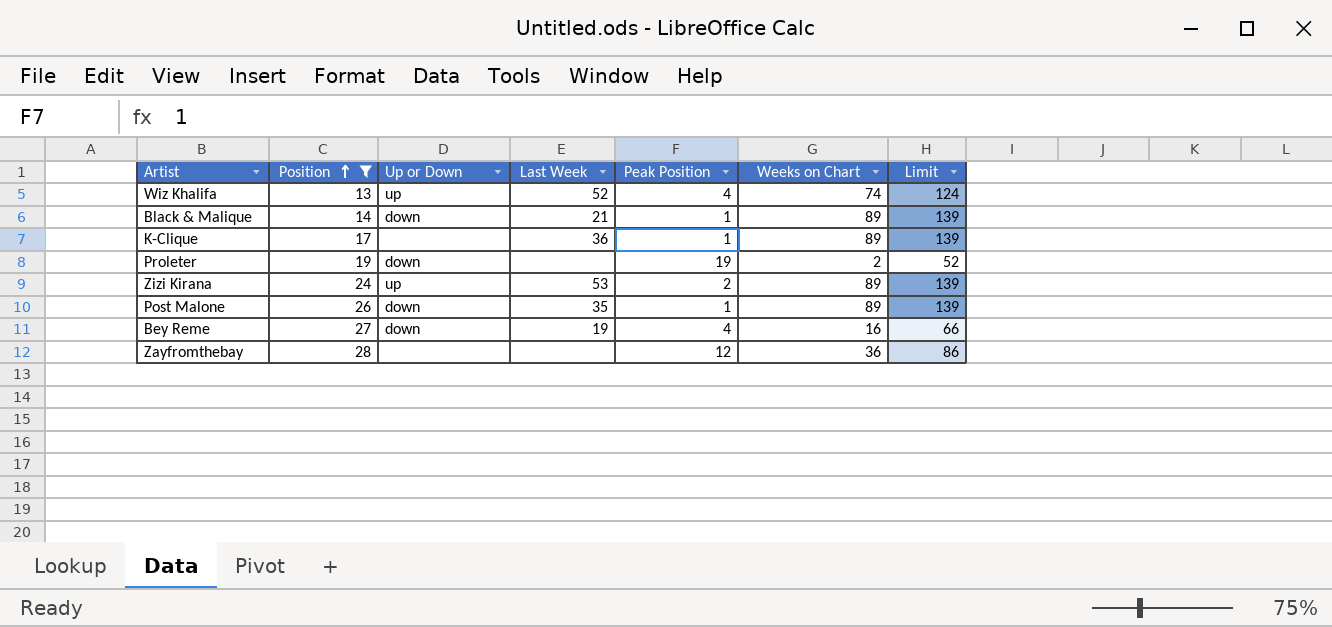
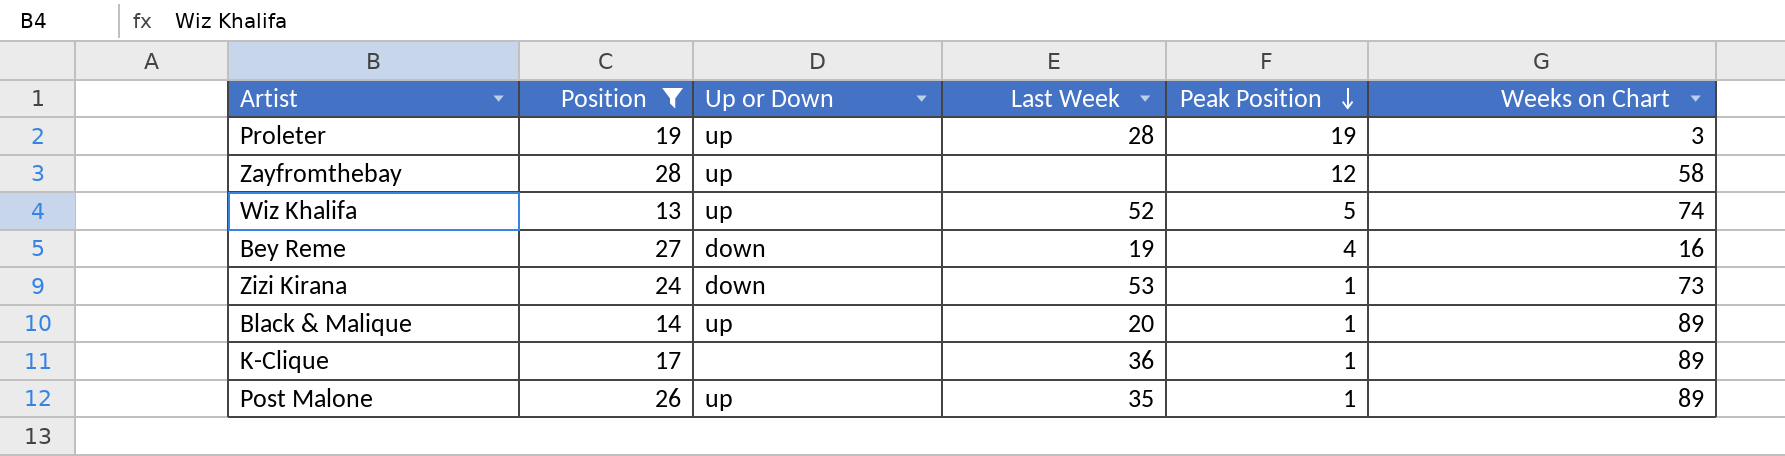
row order: Position ascending -> Peak Position descending
column Limit | formula: [Weeks on Chart] + 50 -> none
Proleter | Up or Down: down -> up
Proleter | Last Week: none -> 28
Proleter | Weeks on Chart: 2 -> 3
Zayfromthebay | Up or Down: none -> up
Zayfromthebay | Weeks on Chart: 36 -> 58
Wiz Khalifa | Peak Position: 4 -> 5
Zizi Kirana | Up or Down: up -> down
Zizi Kirana | Peak Position: 2 -> 1
Zizi Kirana | Weeks on Chart: 89 -> 73
Black & Malique | Up or Down: down -> up
Black & Malique | Last Week: 21 -> 20
Post Malone | Up or Down: down -> up

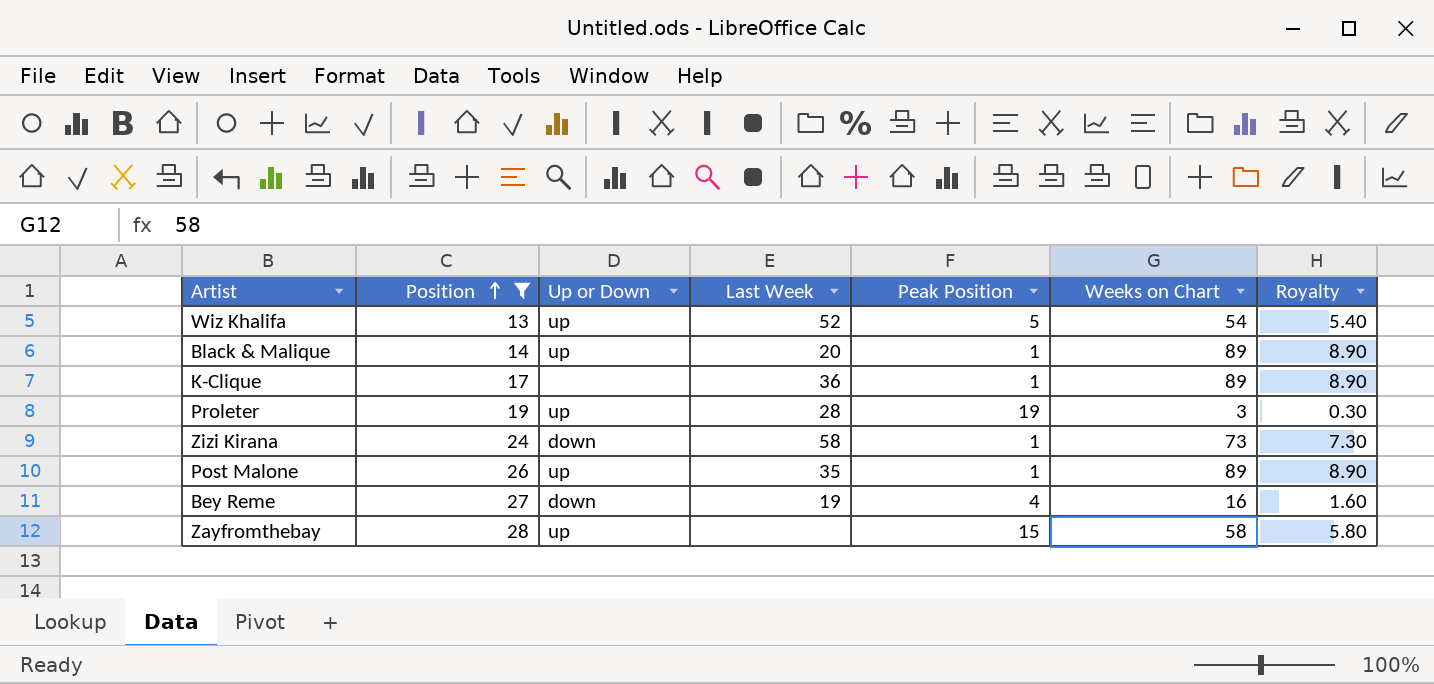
row order: Peak Position descending -> Position ascending
column Royalty | formula: none -> [Weeks on Chart] * 0.1
Wiz Khalifa | Weeks on Chart: 74 -> 54
Zizi Kirana | Last Week: 53 -> 58
Zayfromthebay | Peak Position: 12 -> 15

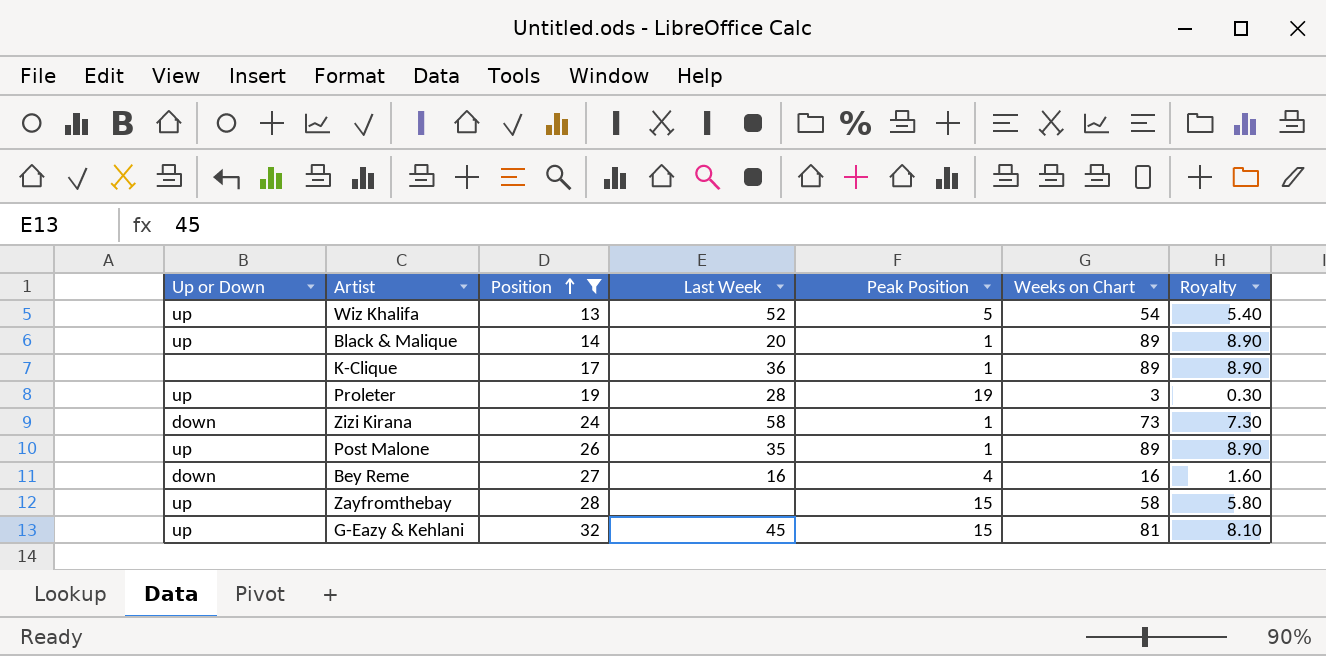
column Up or Down | position: 3 -> 1
Bey Reme | Last Week: 19 -> 16
row G-Eazy & Kehlani: none -> up | 32 | 45 | 15 | 81 | 8.10

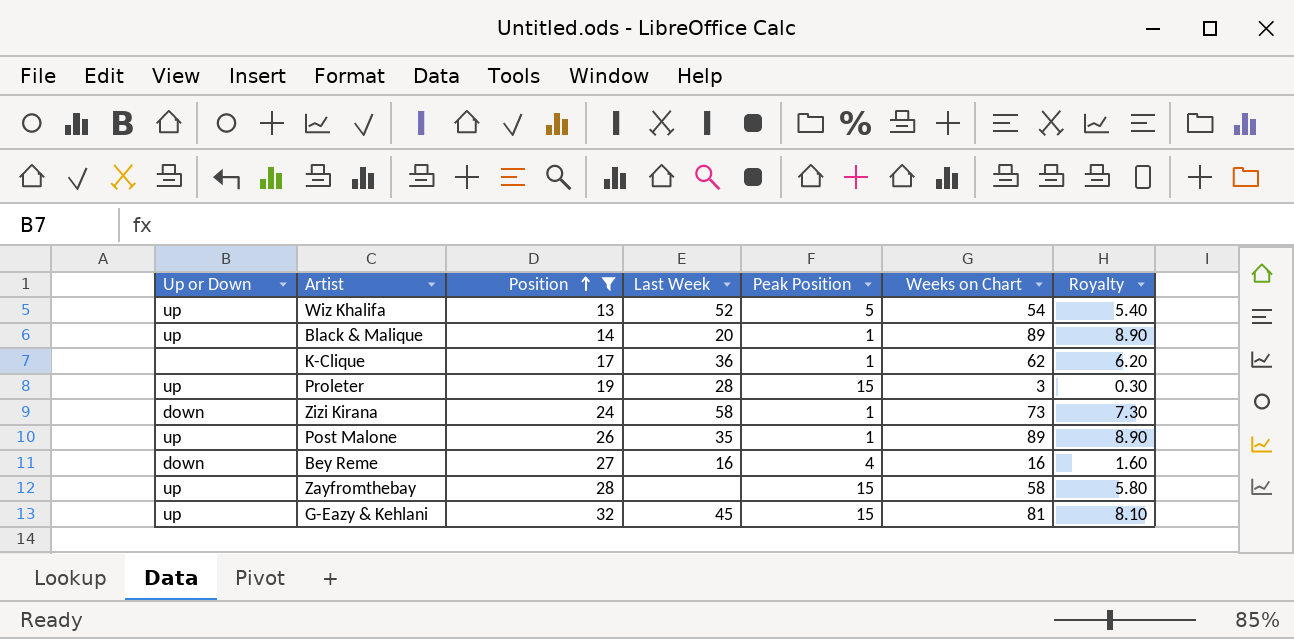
K-Clique | Weeks on Chart: 89 -> 62
K-Clique | Royalty: 8.90 -> 6.20
Proleter | Peak Position: 19 -> 15

